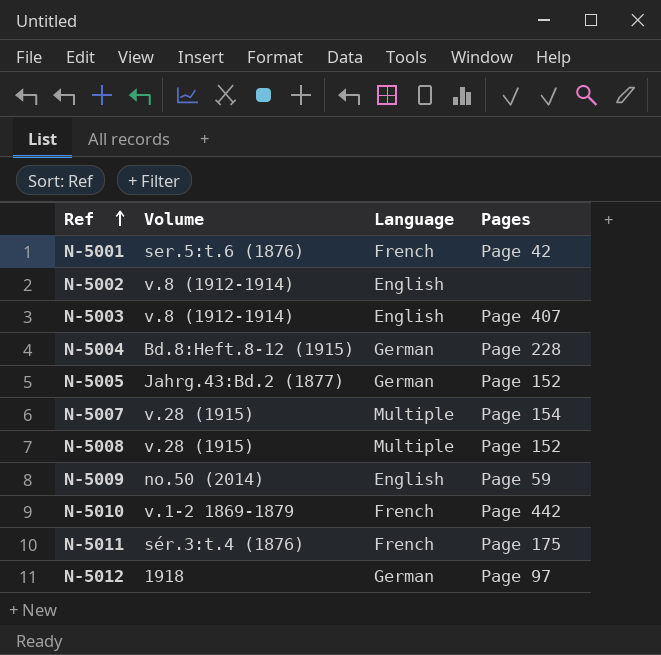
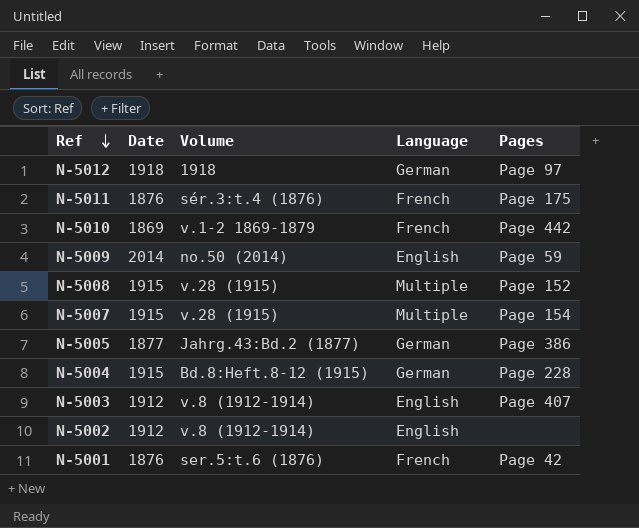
row order: Ref ascending -> Ref descending
column Date | position: none -> 2
N-5005 | Pages: Page 152 -> Page 386

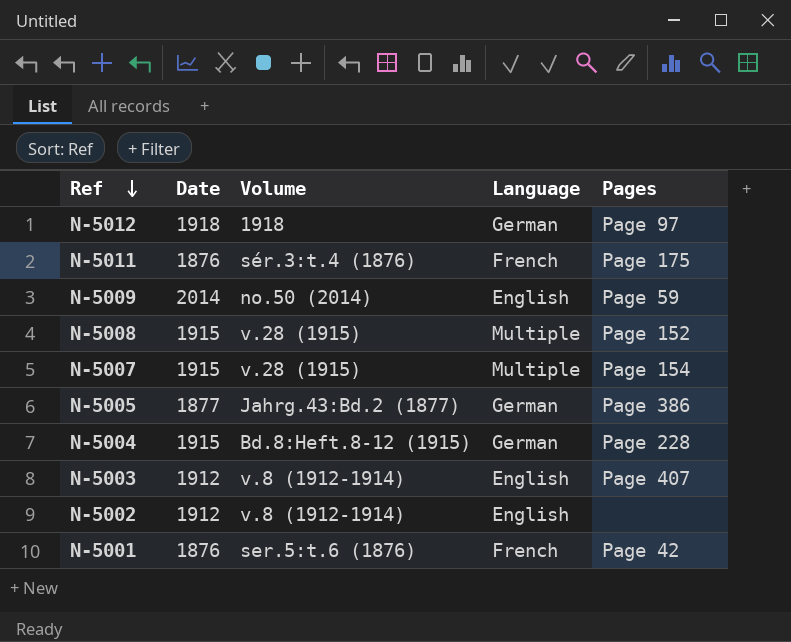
row N-5010: 1869 | v.1-2 1869-1879 | French | Page 442 -> none

